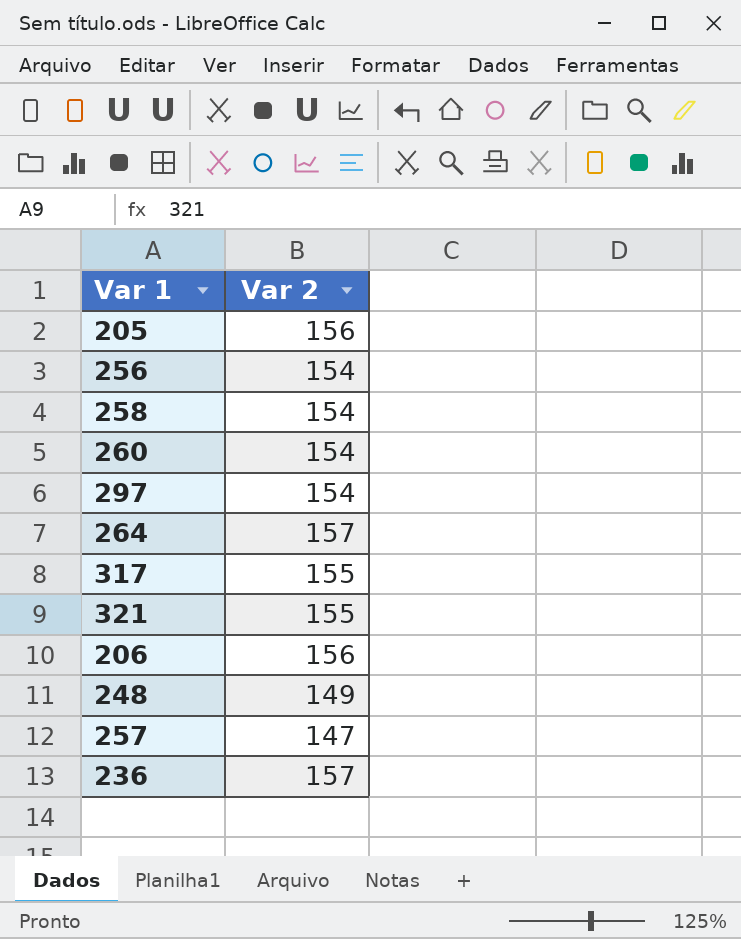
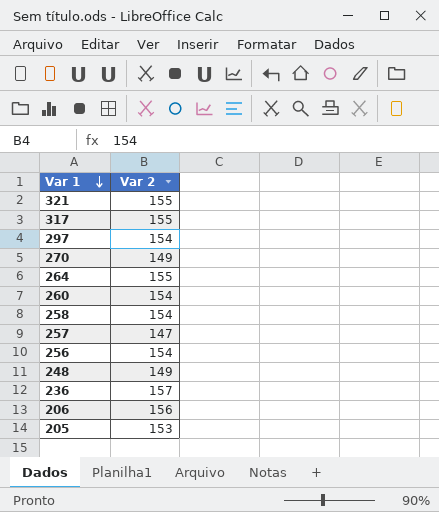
row order: none -> Var 1 descending
row 270: none -> 149
264 | Var 2: 157 -> 155
205 | Var 2: 156 -> 153

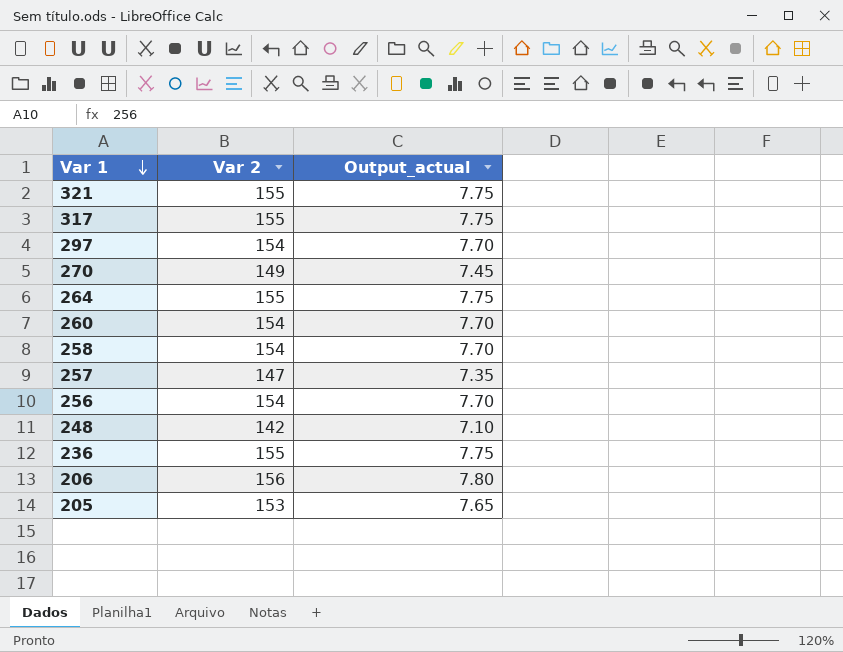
column Output_actual | formula: none -> [Var 2] * 0.05
248 | Var 2: 149 -> 142
236 | Var 2: 157 -> 155

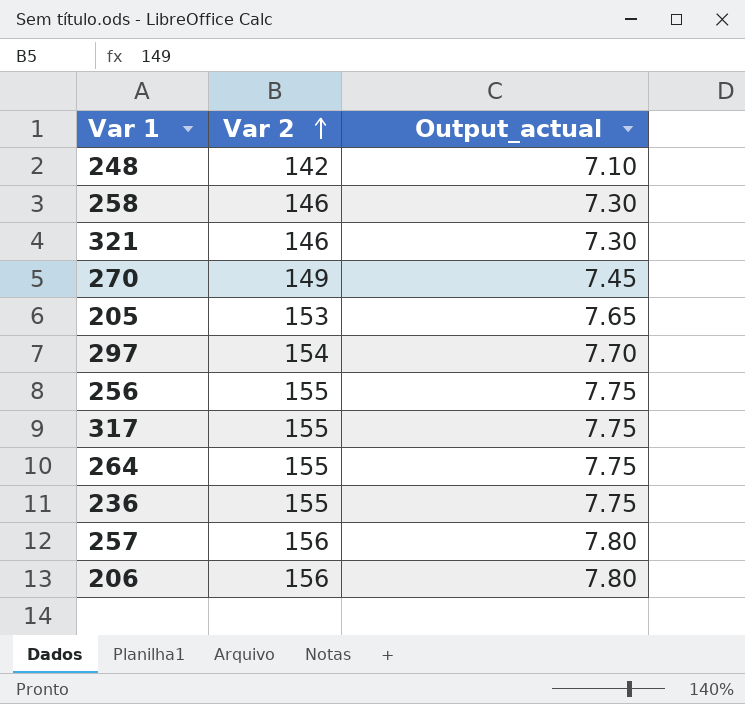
row order: Var 1 descending -> Var 2 ascending
row 260: 154 | 7.70 -> none
258 | Var 2: 154 -> 146
258 | Output_actual: 7.70 -> 7.30
321 | Var 2: 155 -> 146
321 | Output_actual: 7.75 -> 7.30
256 | Var 2: 154 -> 155
256 | Output_actual: 7.70 -> 7.75
257 | Var 2: 147 -> 156
257 | Output_actual: 7.35 -> 7.80

